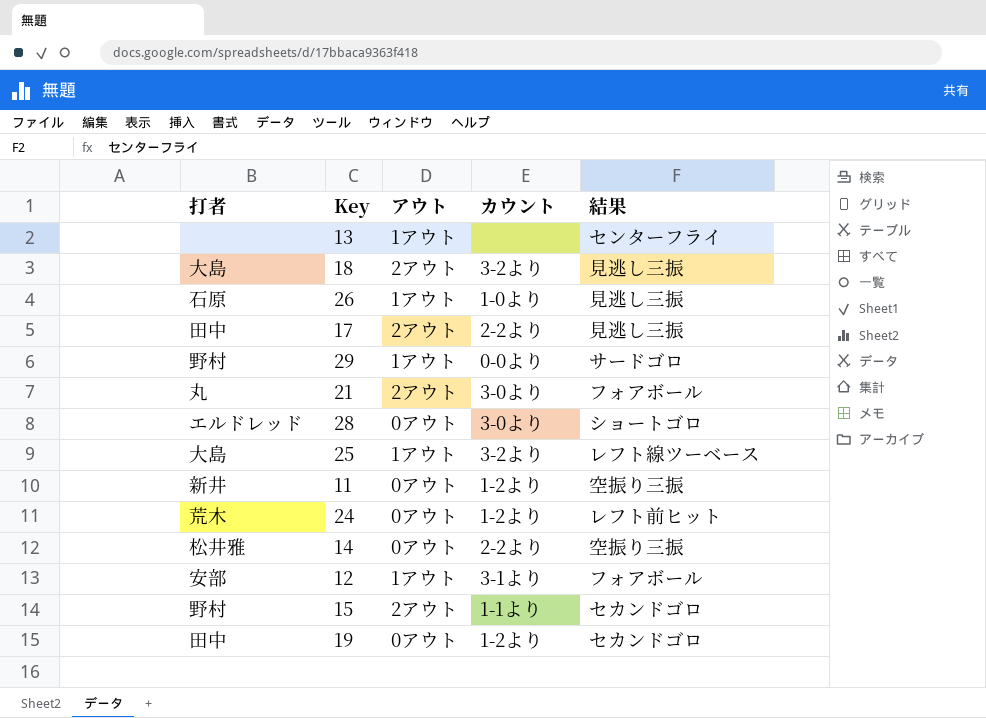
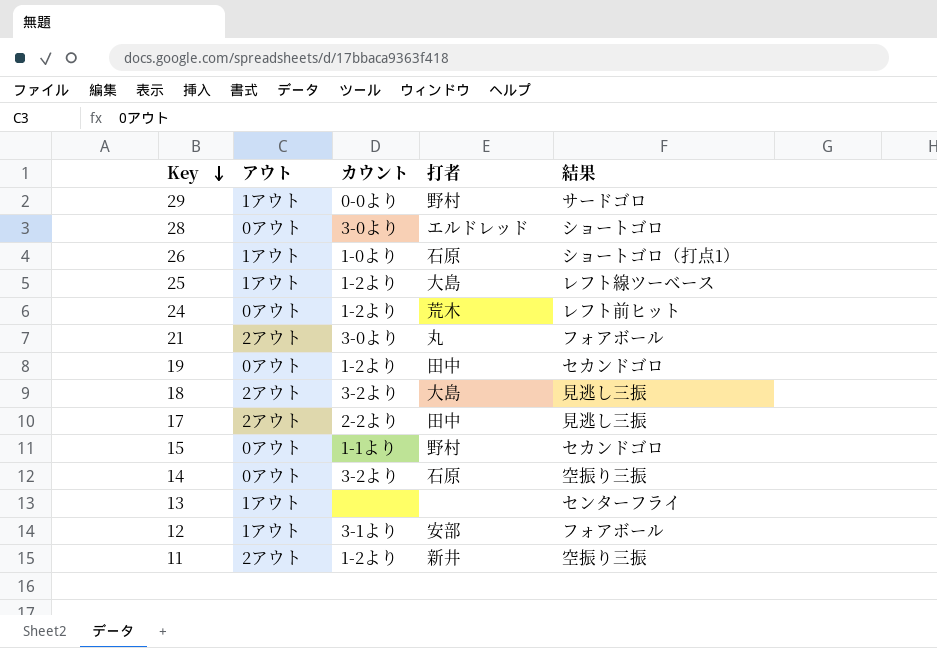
row order: none -> Key descending
column 打者 | position: 1 -> 4
26 | 結果: 見逃し三振 -> ショートゴロ（打点1）
25 | カウント: 3-2より -> 1-2より
15 | アウト: 2アウト -> 0アウト
14 | カウント: 2-2より -> 3-2より
14 | 打者: 松井雅 -> 石原
11 | アウト: 0アウト -> 2アウト

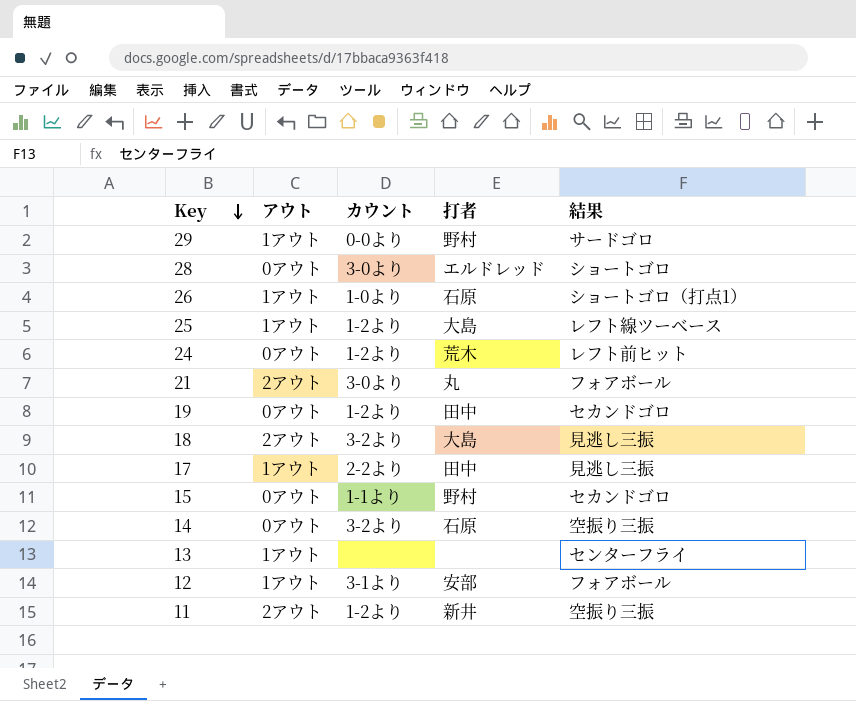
17 | アウト: 2アウト -> 1アウト

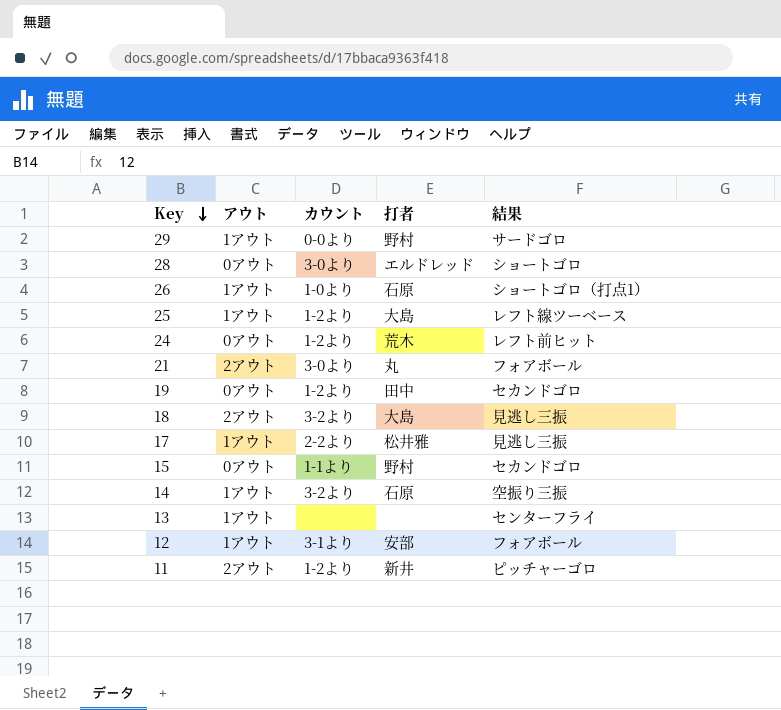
17 | 打者: 田中 -> 松井雅
14 | アウト: 0アウト -> 1アウト
11 | 結果: 空振り三振 -> ピッチャーゴロ

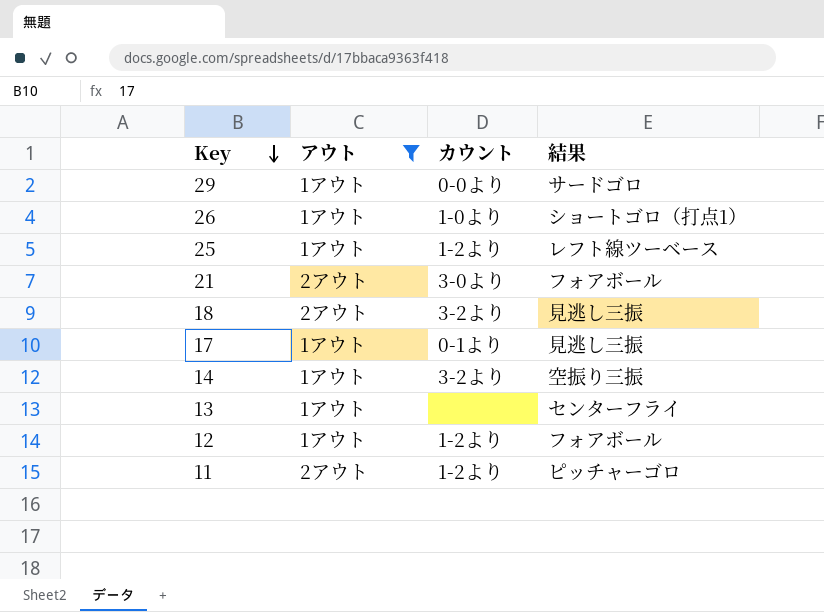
filter: none -> アウト != 0アウト
column 打者 | position: 4 -> none
17 | カウント: 2-2より -> 0-1より
12 | カウント: 3-1より -> 1-2より

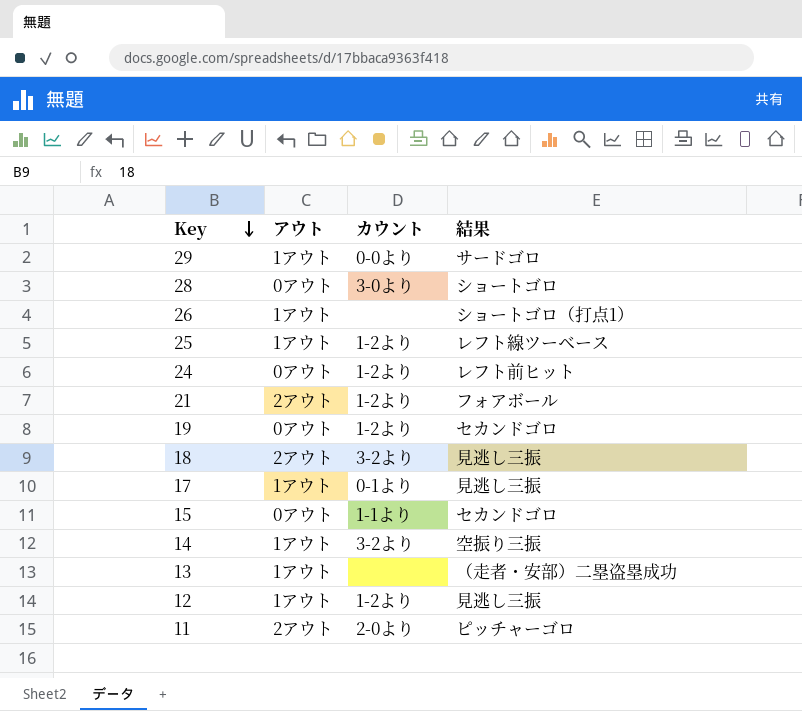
filter: アウト != 0アウト -> none
26 | カウント: 1-0より -> none
21 | カウント: 3-0より -> 1-2より
13 | 結果: センターフライ -> （走者・安部）二塁盗塁成功
12 | 結果: フォアボール -> 見逃し三振
11 | カウント: 1-2より -> 2-0より

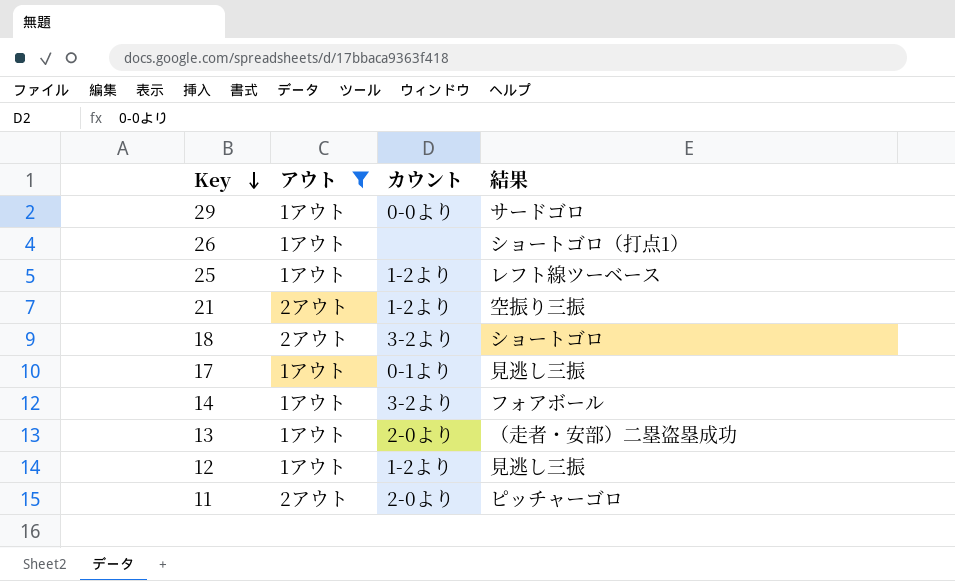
filter: none -> アウト != 0アウト
21 | 結果: フォアボール -> 空振り三振
18 | 結果: 見逃し三振 -> ショートゴロ
14 | 結果: 空振り三振 -> フォアボール
13 | カウント: none -> 2-0より

